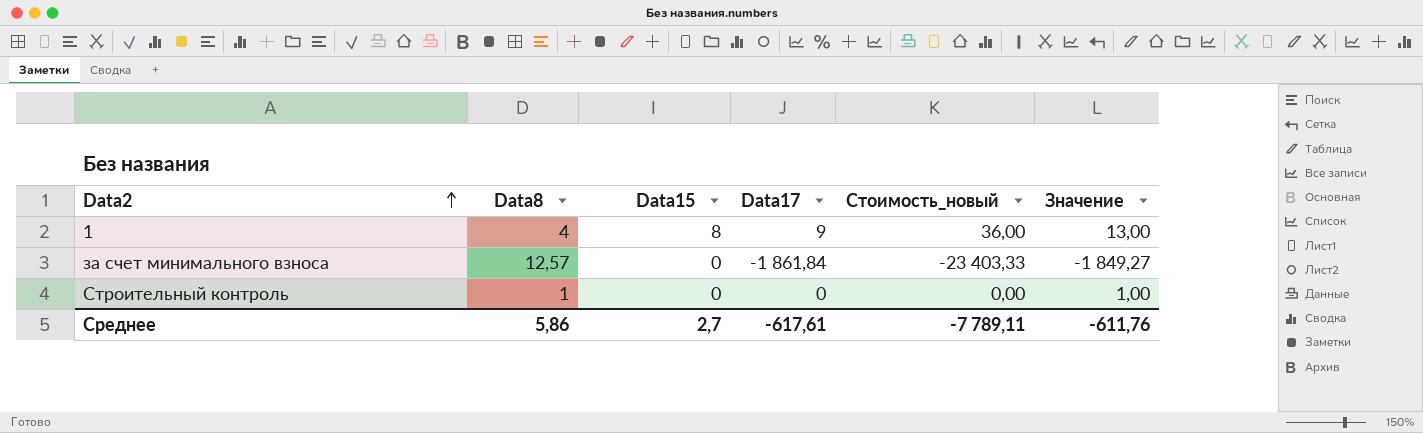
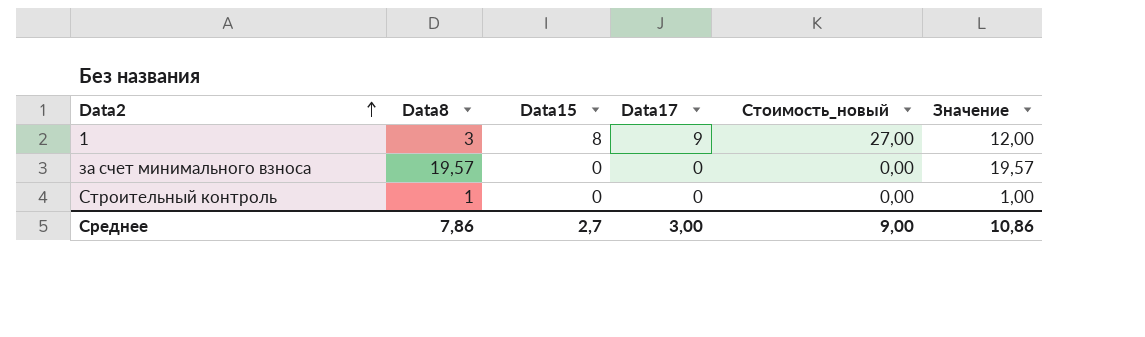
1 | Data8: 4 -> 3
1 | Стоимость_новый: 36,00 -> 27,00
1 | Значение: 13,00 -> 12,00
за счет минимального взноса | Data8: 12,57 -> 19,57
за счет минимального взноса | Data17: -1 861,84 -> 0
за счет минимального взноса | Стоимость_новый: -23 403,33 -> 0,00
за счет минимального взноса | Значение: -1 849,27 -> 19,57
Среднее | Data8: 5,86 -> 7,86
Среднее | Data17: -617,61 -> 3,00
Среднее | Стоимость_новый: -7 789,11 -> 9,00
Среднее | Значение: -611,76 -> 10,86

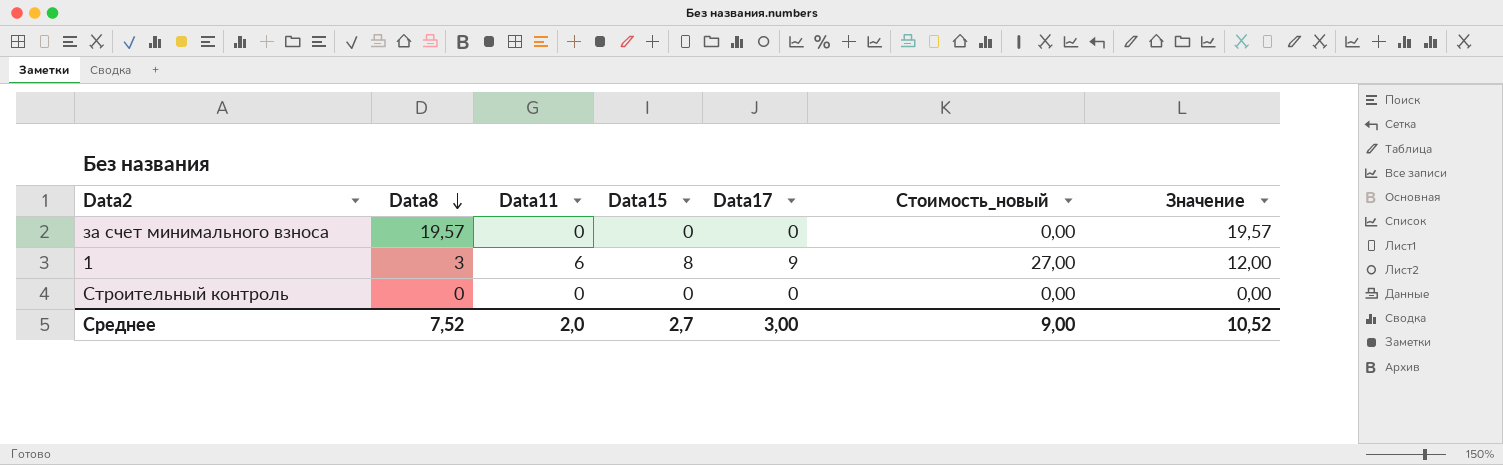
row order: Data2 ascending -> Data8 descending
column Data11 | position: none -> 3
Строительный контроль | Data8: 1 -> 0
Строительный контроль | Значение: 1,00 -> 0,00
Среднее | Data8: 7,86 -> 7,52
Среднее | Значение: 10,86 -> 10,52

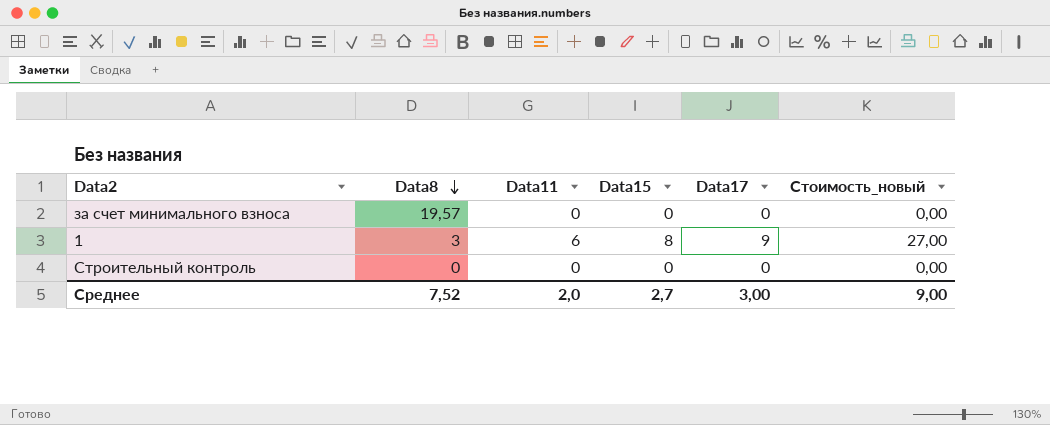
column Значение | formula: [Data8] + [Data17] -> none

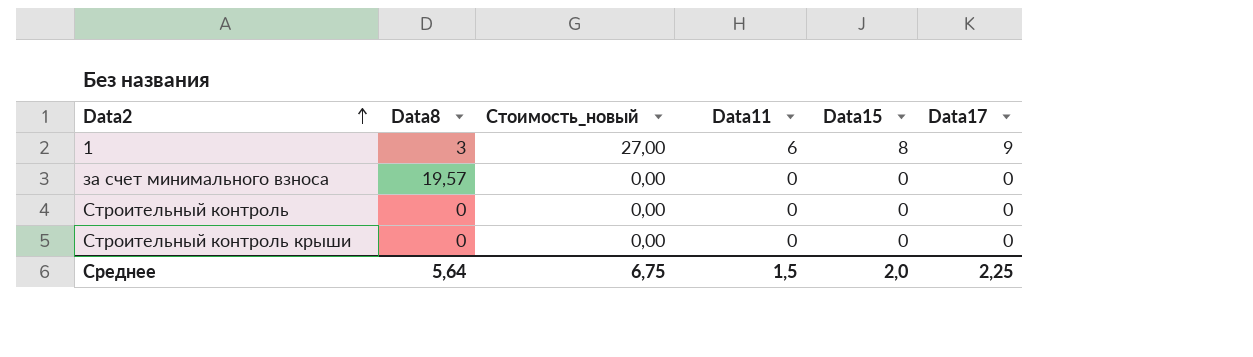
row order: Data8 descending -> Data2 ascending
column Стоимость_новый | position: 6 -> 3
row Строительный контроль крыши: none -> 0 | 0,00 | 0 | 0 | 0
Среднее | Data8: 7,52 -> 5,64
Среднее | Стоимость_новый: 9,00 -> 6,75
Среднее | Data11: 2,0 -> 1,5
Среднее | Data15: 2,7 -> 2,0
Среднее | Data17: 3,00 -> 2,25

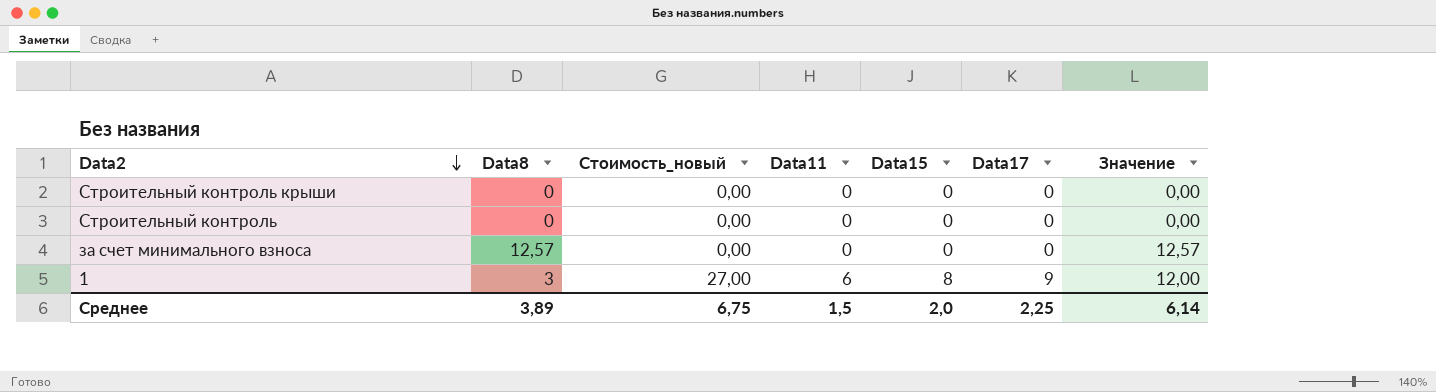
row order: Data2 ascending -> Data2 descending
column Значение | formula: none -> [Data8] + [Data17]
за счет минимального взноса | Data8: 19,57 -> 12,57
Среднее | Data8: 5,64 -> 3,89

